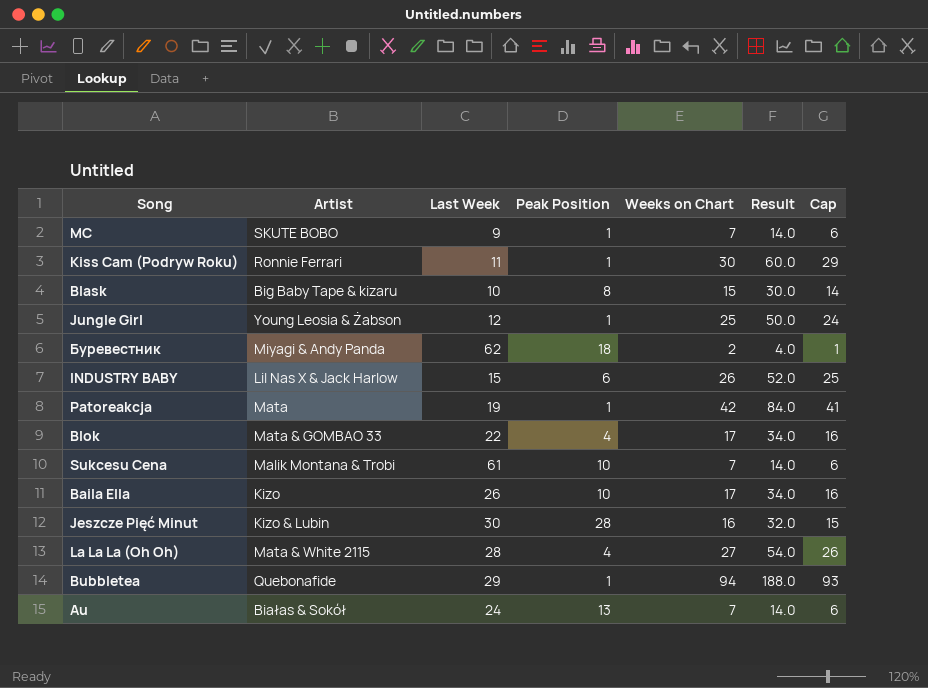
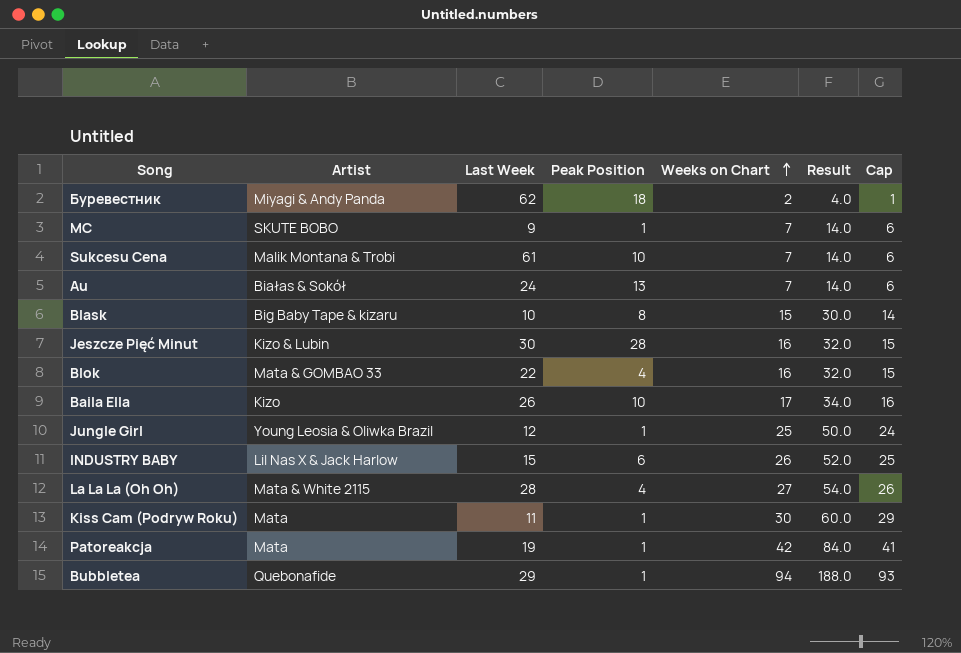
row order: none -> Weeks on Chart ascending
Blok | Weeks on Chart: 17 -> 16
Blok | Result: 34.0 -> 32.0
Blok | Cap: 16 -> 15
Jungle Girl | Artist: Young Leosia & Żabson -> Young Leosia & Oliwka Brazil
Kiss Cam (Podryw Roku) | Artist: Ronnie Ferrari -> Mata

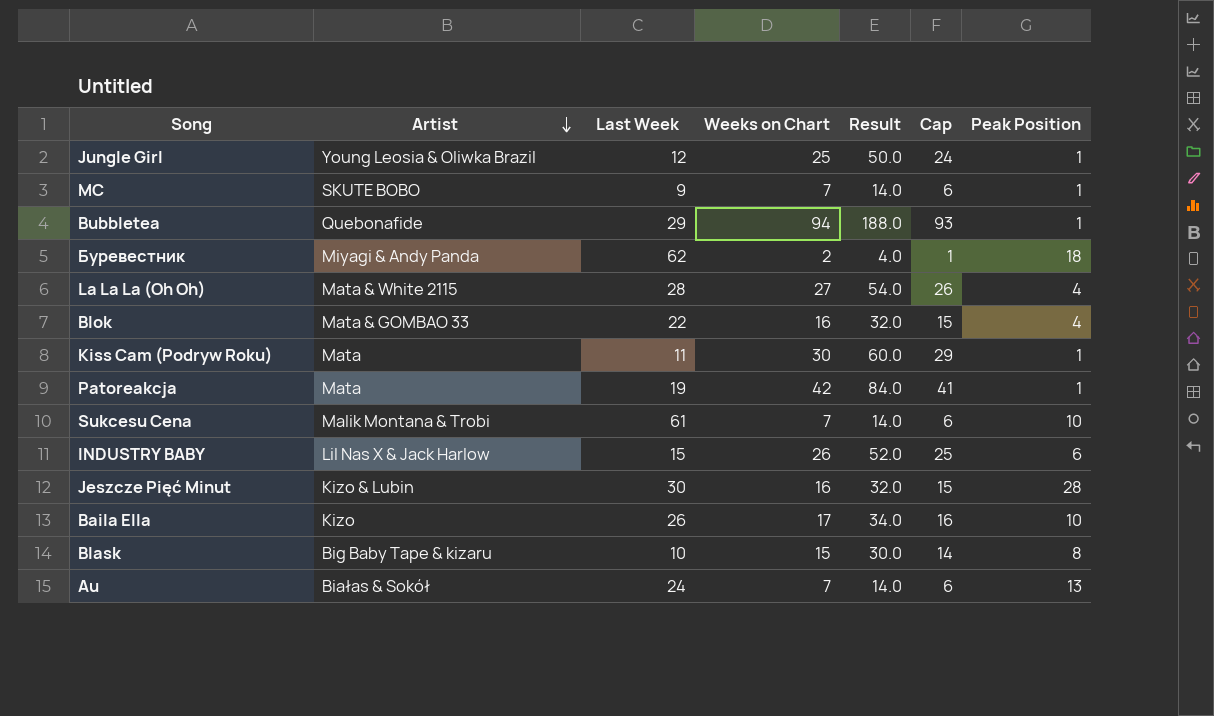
row order: Weeks on Chart ascending -> Artist descending
column Peak Position | position: 4 -> 7

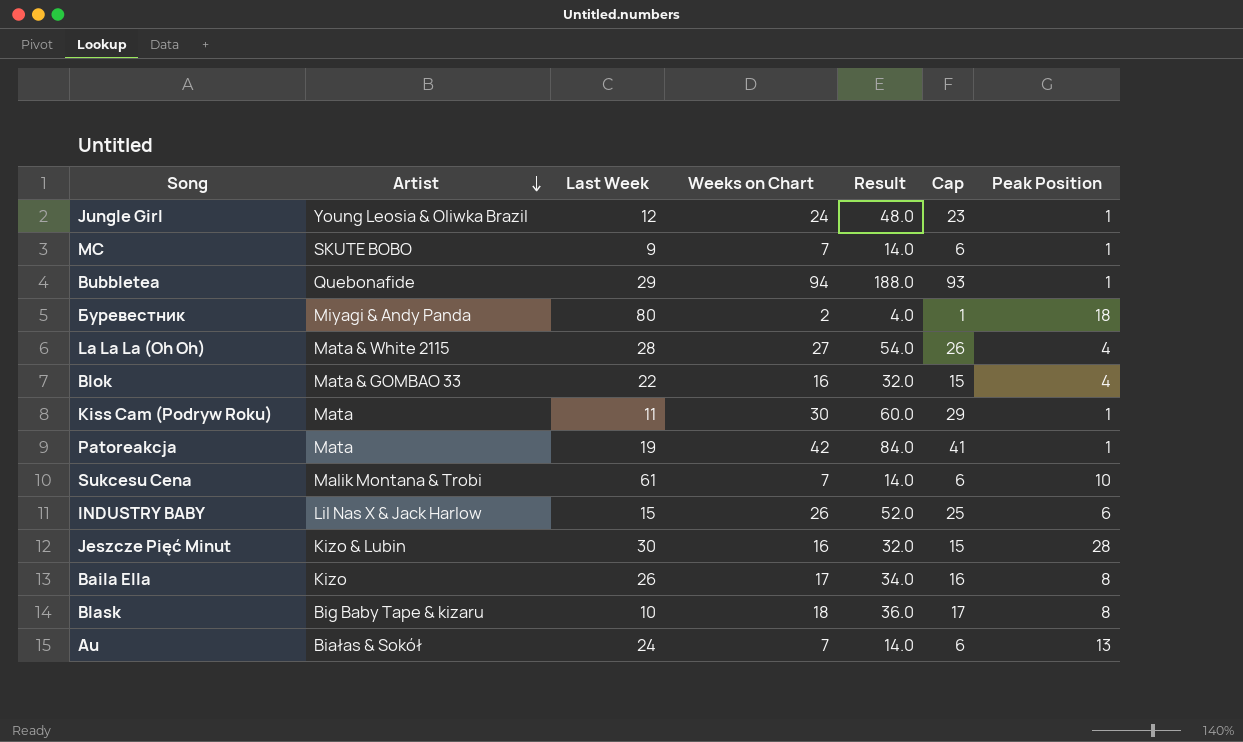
Jungle Girl | Weeks on Chart: 25 -> 24
Jungle Girl | Result: 50.0 -> 48.0
Jungle Girl | Cap: 24 -> 23
Буревестник | Last Week: 62 -> 80
Baila Ella | Peak Position: 10 -> 8
Blask | Weeks on Chart: 15 -> 18
Blask | Result: 30.0 -> 36.0
Blask | Cap: 14 -> 17

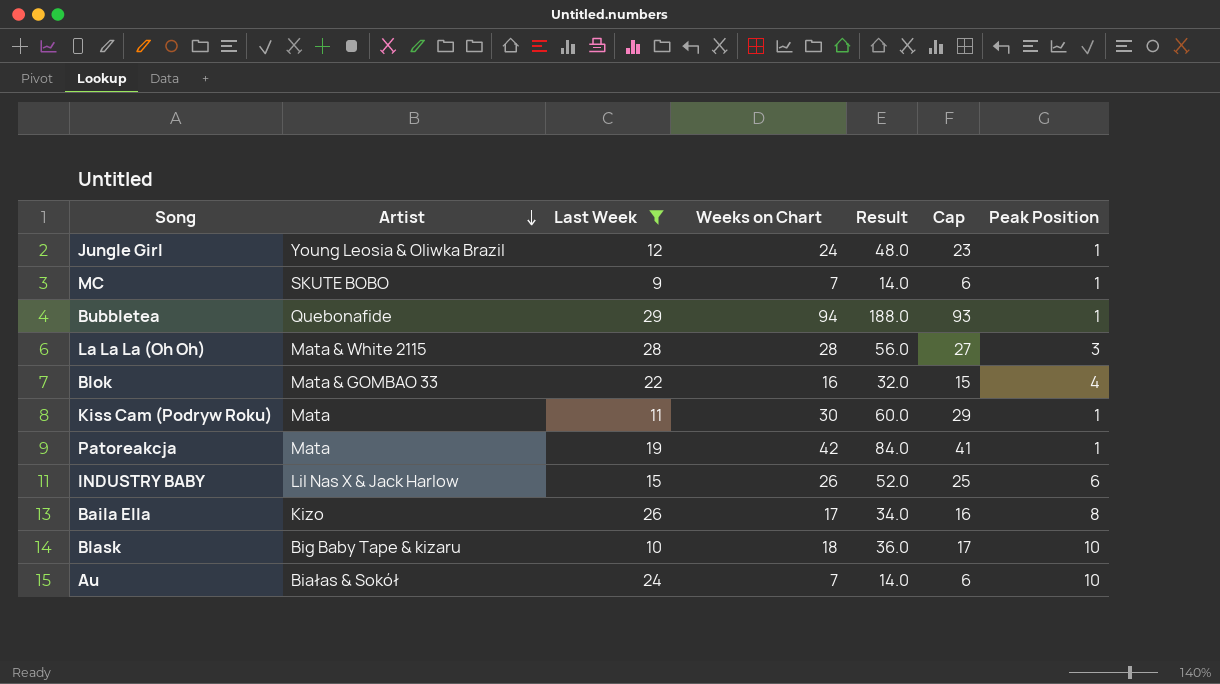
filter: none -> Last Week <= 29
La La La (Oh Oh) | Weeks on Chart: 27 -> 28
La La La (Oh Oh) | Result: 54.0 -> 56.0
La La La (Oh Oh) | Cap: 26 -> 27
La La La (Oh Oh) | Peak Position: 4 -> 3
Blask | Peak Position: 8 -> 10
Au | Peak Position: 13 -> 10

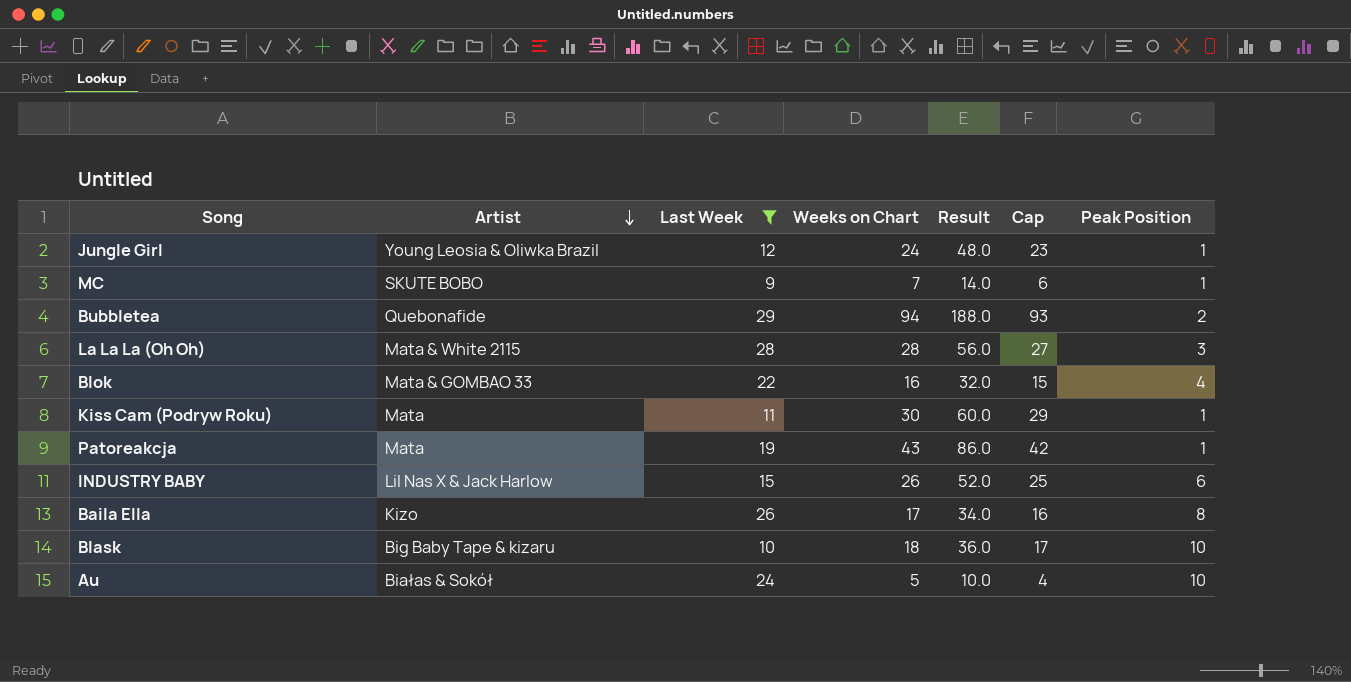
Bubbletea | Peak Position: 1 -> 2
Patoreakcja | Weeks on Chart: 42 -> 43
Patoreakcja | Result: 84.0 -> 86.0
Patoreakcja | Cap: 41 -> 42
Au | Weeks on Chart: 7 -> 5
Au | Result: 14.0 -> 10.0
Au | Cap: 6 -> 4

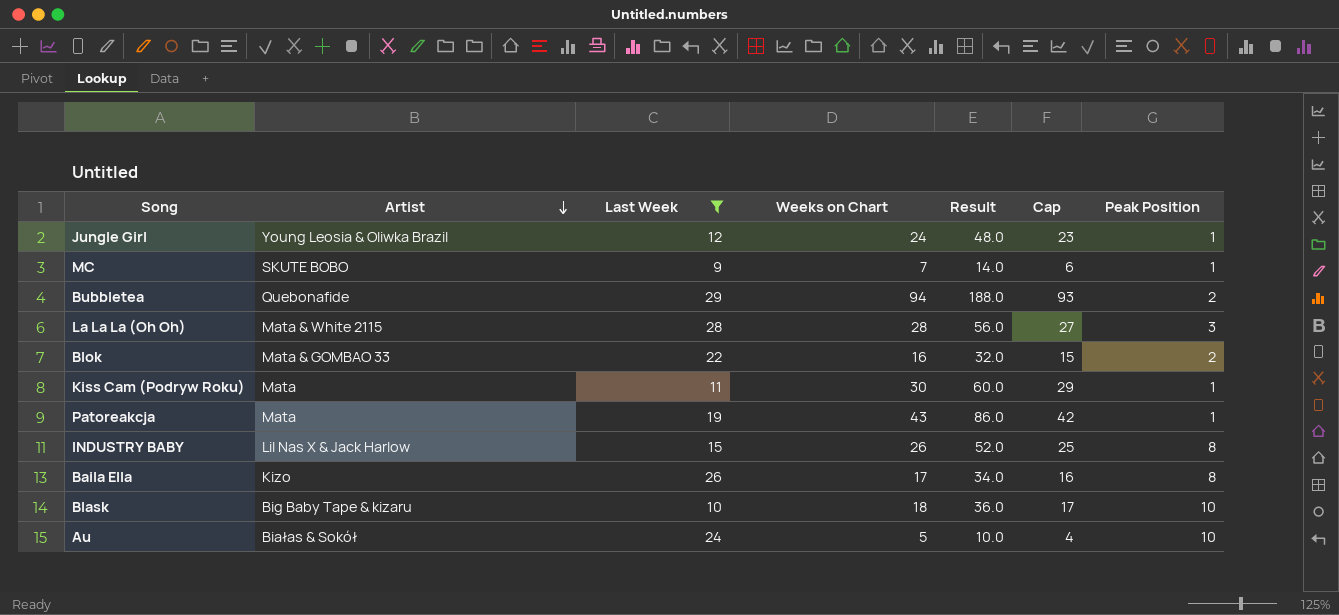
Blok | Peak Position: 4 -> 2
INDUSTRY BABY | Peak Position: 6 -> 8

